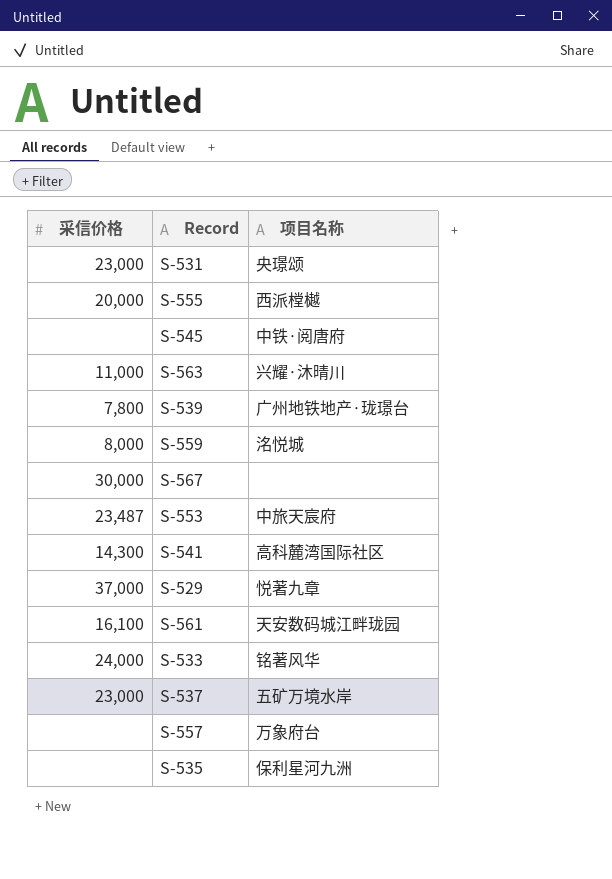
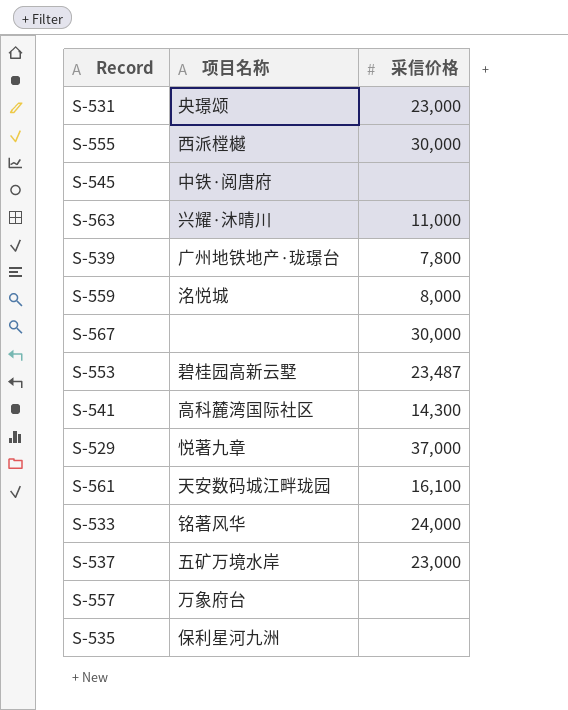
column 采信价格 | position: 1 -> 3
S-555 | 采信价格: 20,000 -> 30,000
S-553 | 项目名称: 中旅天宸府 -> 碧桂园高新云墅

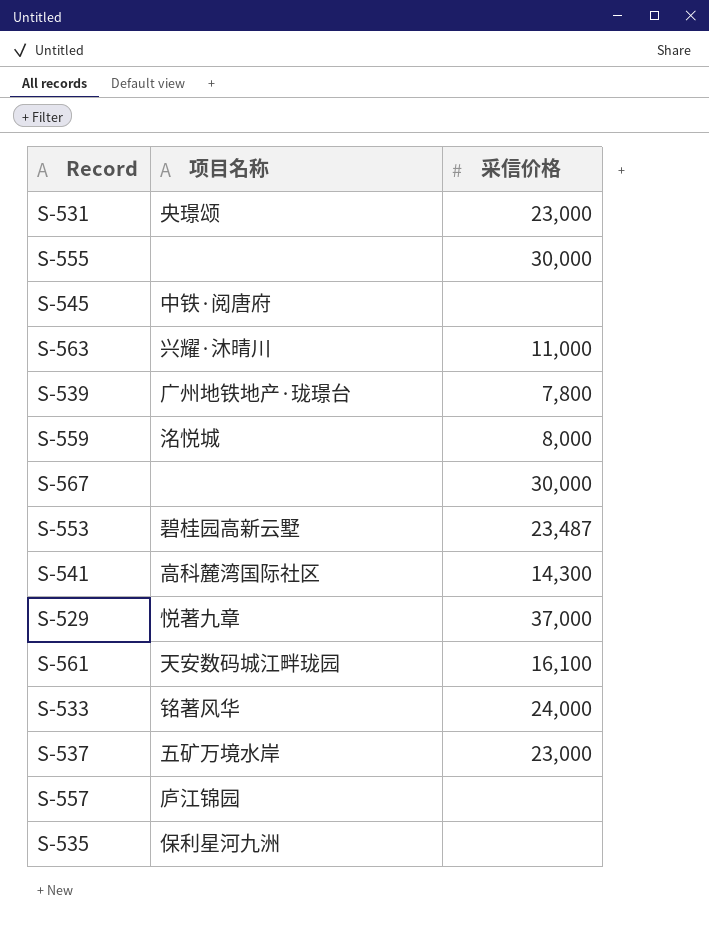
S-555 | 项目名称: 西派樘樾 -> none
S-557 | 项目名称: 万象府台 -> 庐江锦园

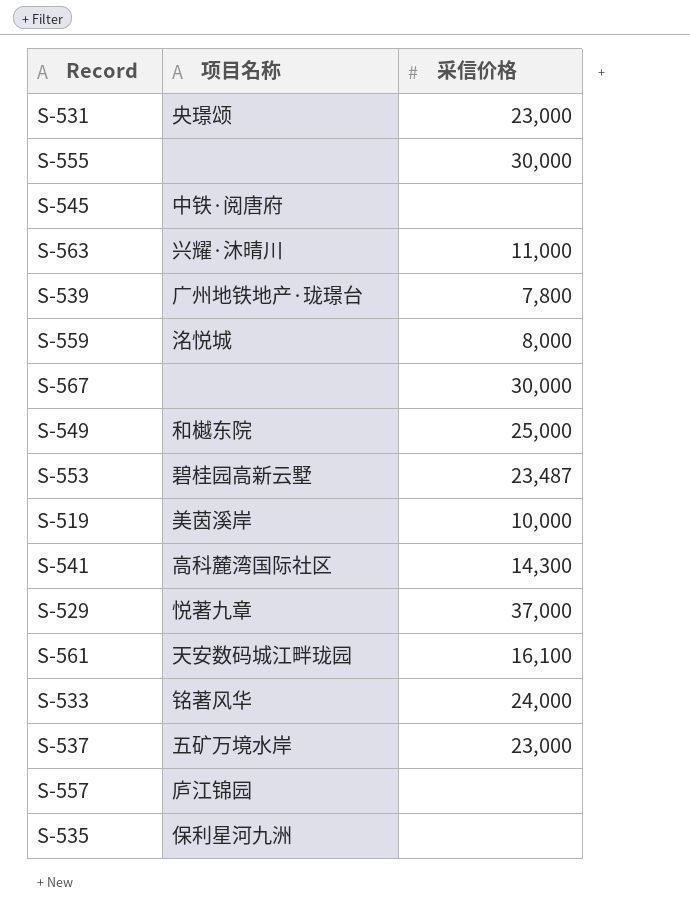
row S-549: none -> 和樾东院 | 25,000
row S-519: none -> 美茵溪岸 | 10,000

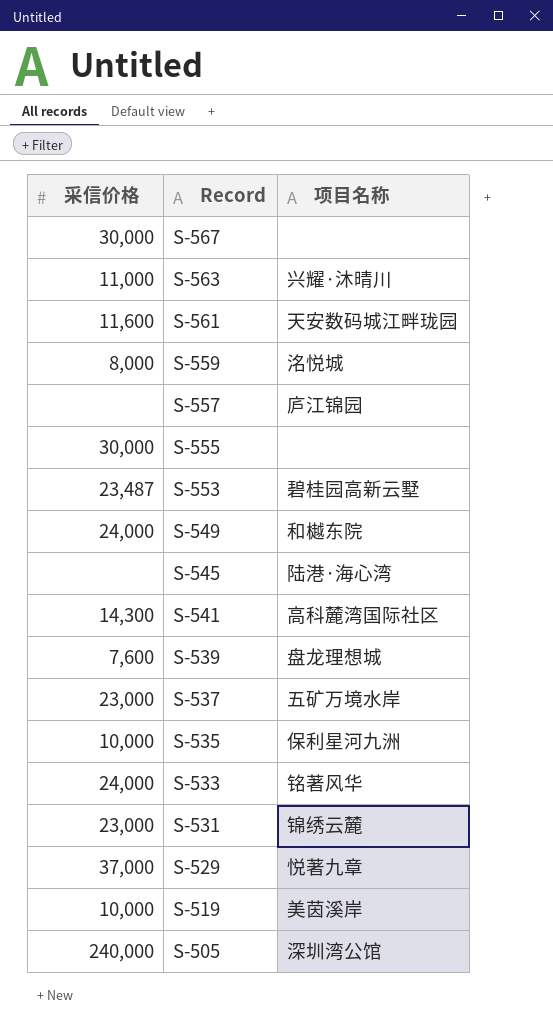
row order: none -> Record descending
column 采信价格 | position: 3 -> 1
S-561 | 采信价格: 16,100 -> 11,600
S-549 | 采信价格: 25,000 -> 24,000
S-545 | 项目名称: 中铁·阅唐府 -> 陆港·海心湾
S-539 | 采信价格: 7,800 -> 7,600
S-539 | 项目名称: 广州地铁地产·珑璟台 -> 盘龙理想城
S-535 | 采信价格: none -> 10,000
S-531 | 项目名称: 央璟颂 -> 锦绣云麓
row S-505: none -> 240,000 | 深圳湾公馆

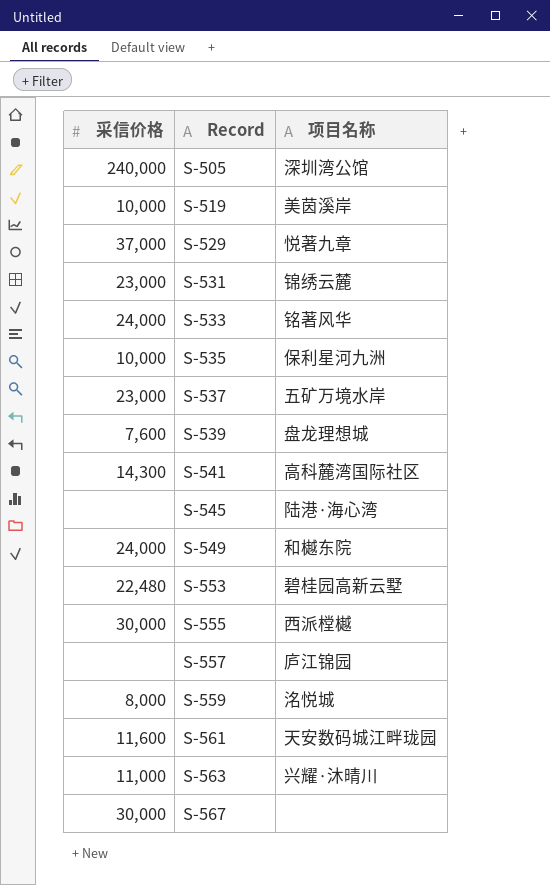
row order: Record descending -> Record ascending
S-553 | 采信价格: 23,487 -> 22,480
S-555 | 项目名称: none -> 西派樘樾

